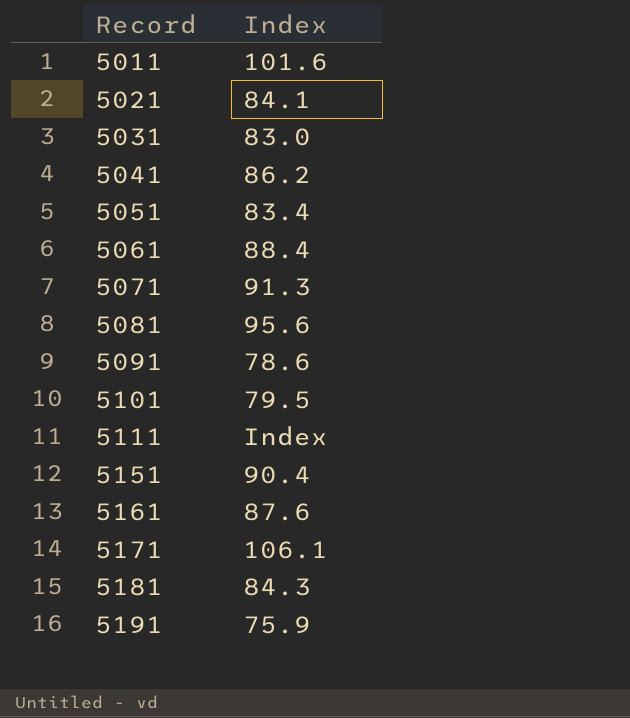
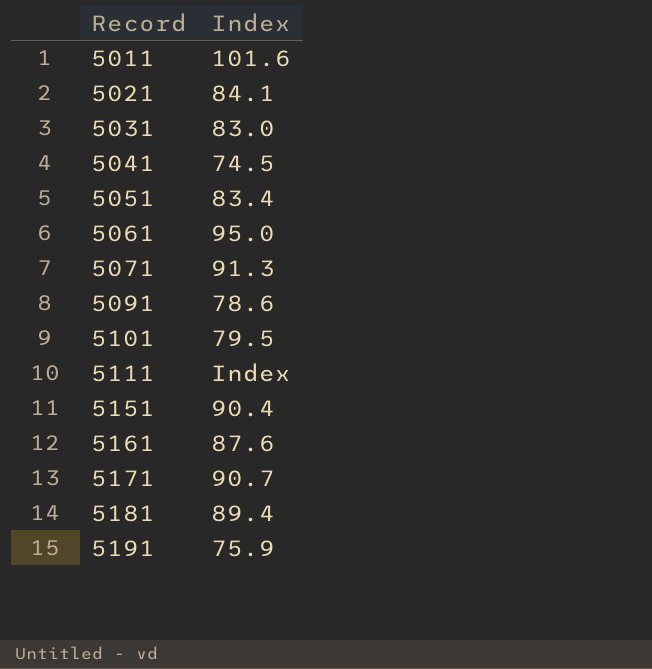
row 5081: 95.6 -> none
5041 | Index: 86.2 -> 74.5
5061 | Index: 88.4 -> 95.0
5171 | Index: 106.1 -> 90.7
5181 | Index: 84.3 -> 89.4

